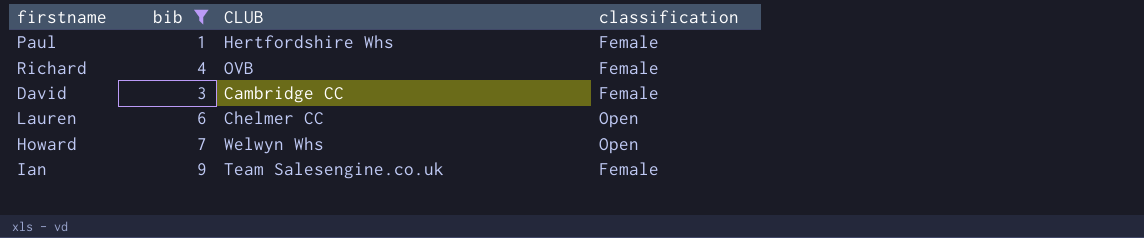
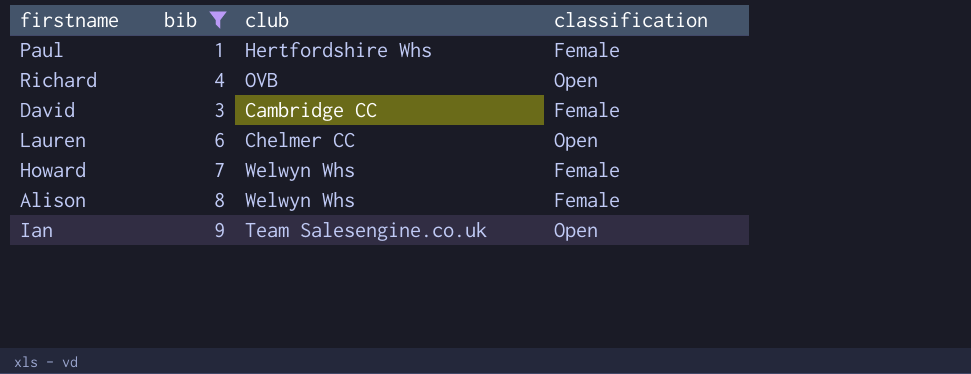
column name: CLUB -> club
Richard | classification: Female -> Open
Howard | classification: Open -> Female
row Alison: none -> 8 | Welwyn Whs | Female
Ian | classification: Female -> Open

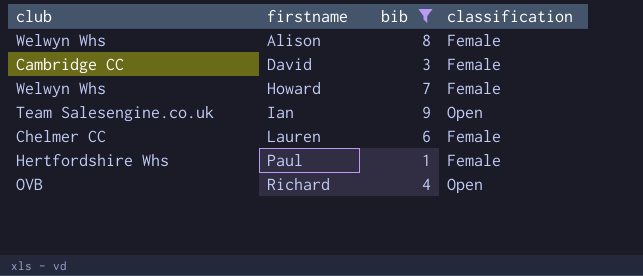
row order: none -> firstname ascending
column club | position: 3 -> 1
Lauren | classification: Open -> Female

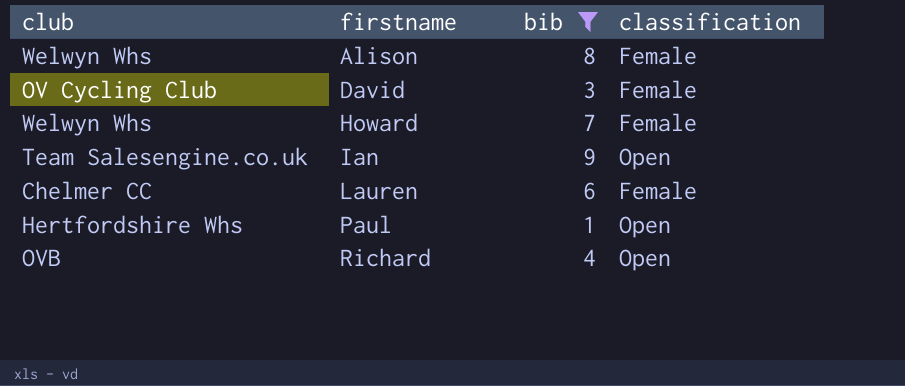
David | club: Cambridge CC -> OV Cycling Club
Paul | classification: Female -> Open

